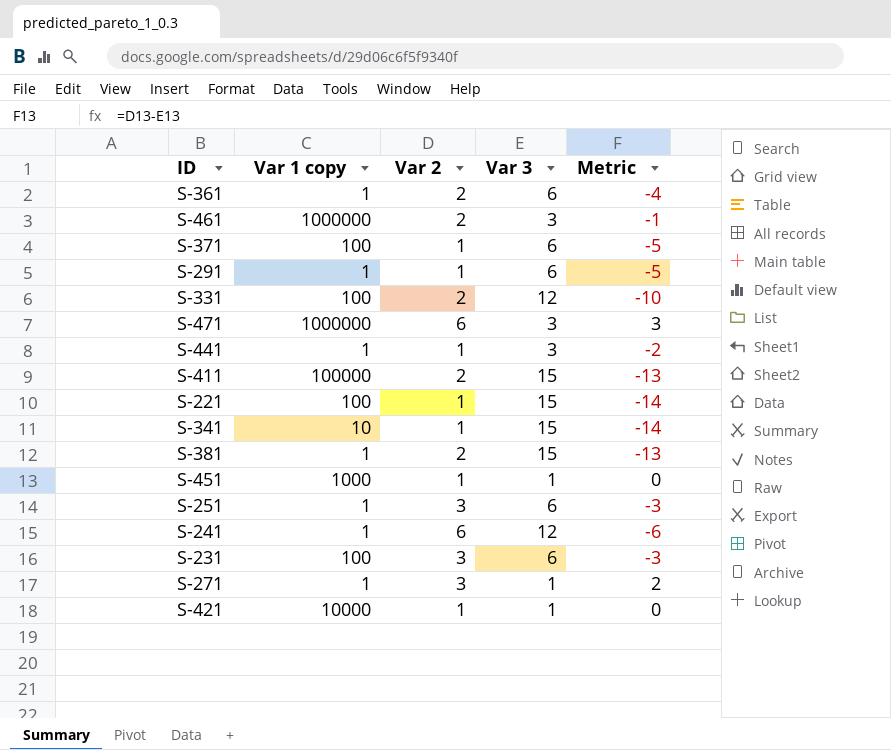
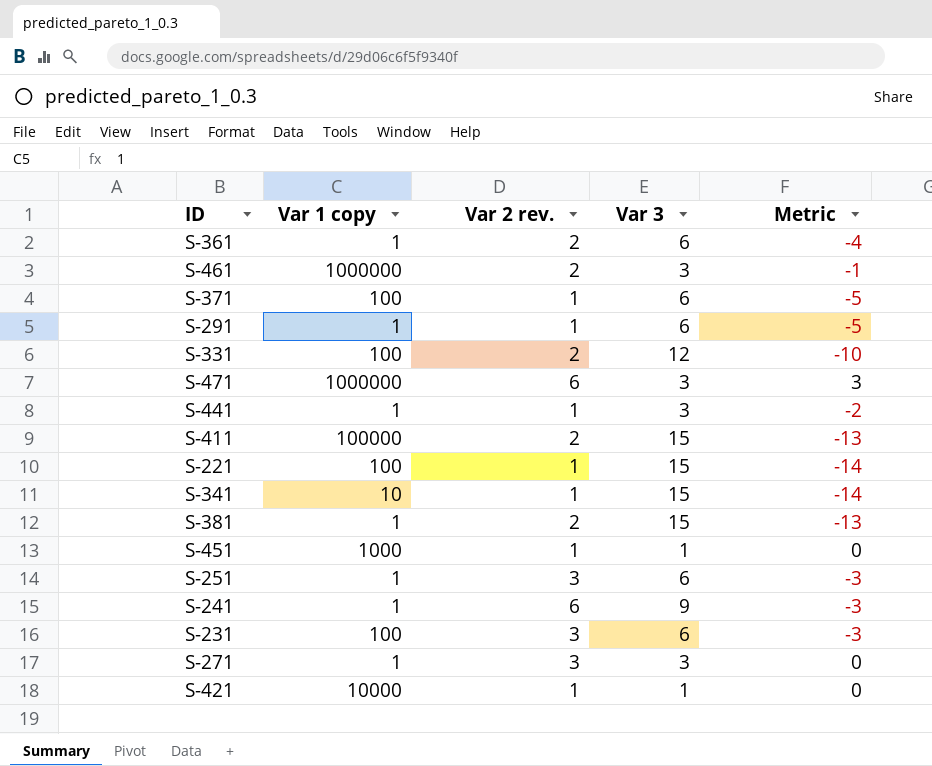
column name: Var 2 -> Var 2 rev.
S-241 | Var 3: 12 -> 9
S-241 | Metric: -6 -> -3
S-271 | Var 3: 1 -> 3
S-271 | Metric: 2 -> 0

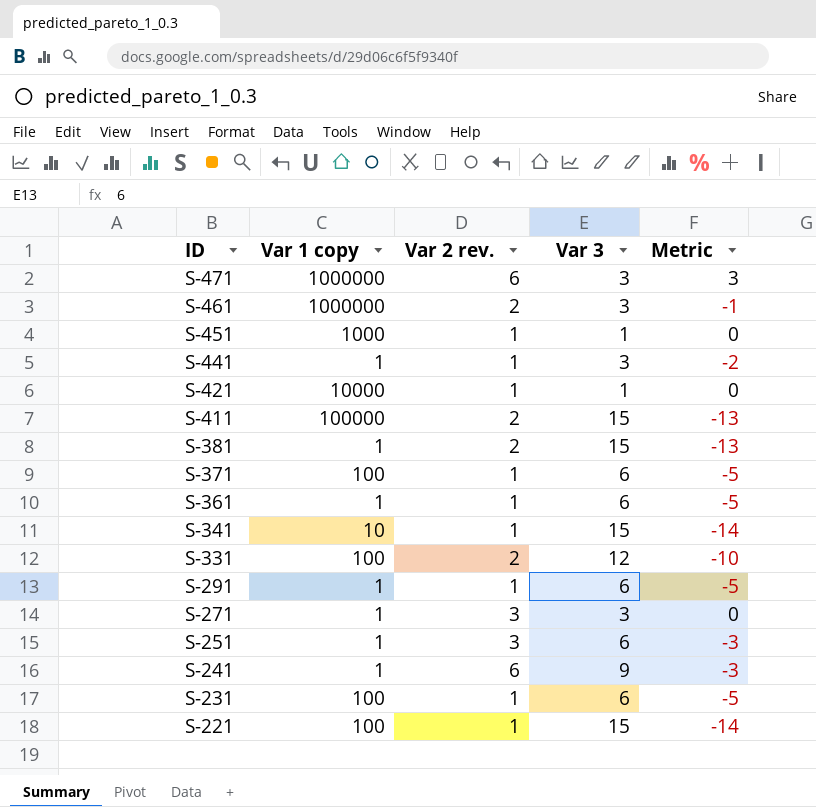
row order: none -> ID descending
S-361 | Var 2 rev.: 2 -> 1
S-361 | Metric: -4 -> -5
S-231 | Var 2 rev.: 3 -> 1
S-231 | Metric: -3 -> -5

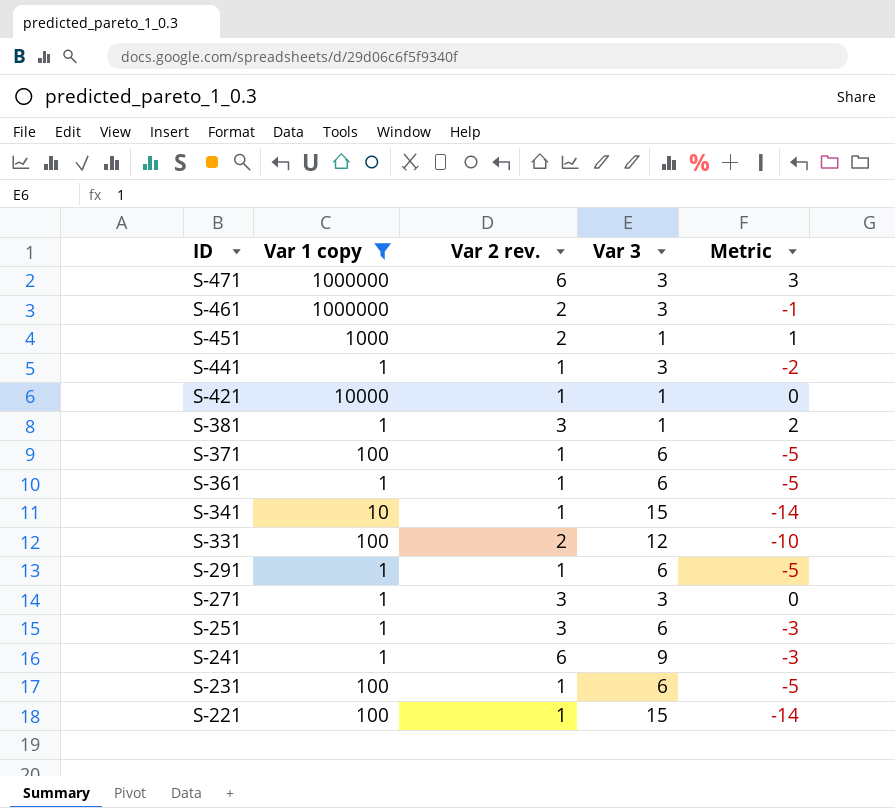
filter: none -> Var 1 copy != 100000
S-451 | Var 2 rev.: 1 -> 2
S-451 | Metric: 0 -> 1
S-381 | Var 2 rev.: 2 -> 3
S-381 | Var 3: 15 -> 1
S-381 | Metric: -13 -> 2

